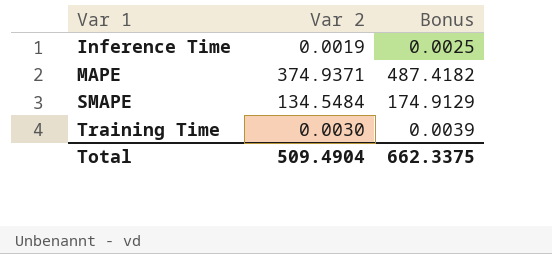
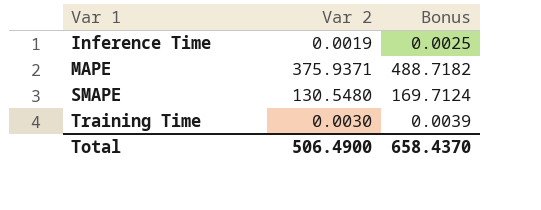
MAPE | Var 2: 374.9371 -> 375.9371
MAPE | Bonus: 487.4182 -> 488.7182
SMAPE | Var 2: 134.5484 -> 130.5480
SMAPE | Bonus: 174.9129 -> 169.7124
Total | Var 2: 509.4904 -> 506.4900
Total | Bonus: 662.3375 -> 658.4370

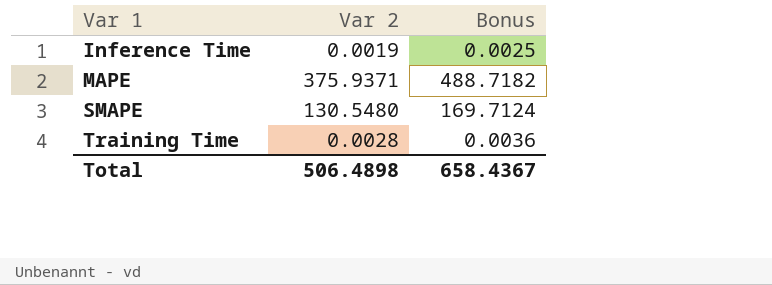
Training Time | Var 2: 0.0030 -> 0.0028
Training Time | Bonus: 0.0039 -> 0.0036
Total | Var 2: 506.4900 -> 506.4898
Total | Bonus: 658.4370 -> 658.4367

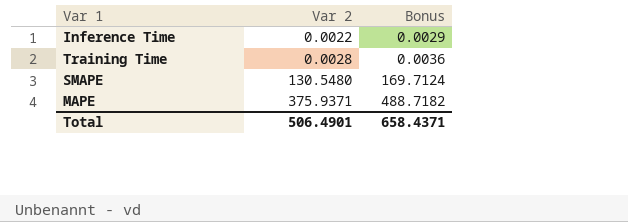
row order: Var 1 ascending -> Var 2 ascending
Inference Time | Var 2: 0.0019 -> 0.0022
Inference Time | Bonus: 0.0025 -> 0.0029
Total | Var 2: 506.4898 -> 506.4901
Total | Bonus: 658.4367 -> 658.4371

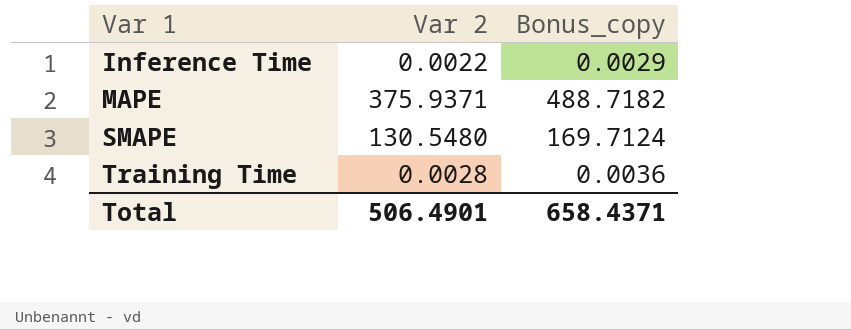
row order: Var 2 ascending -> Var 1 ascending
column name: Bonus -> Bonus_copy

